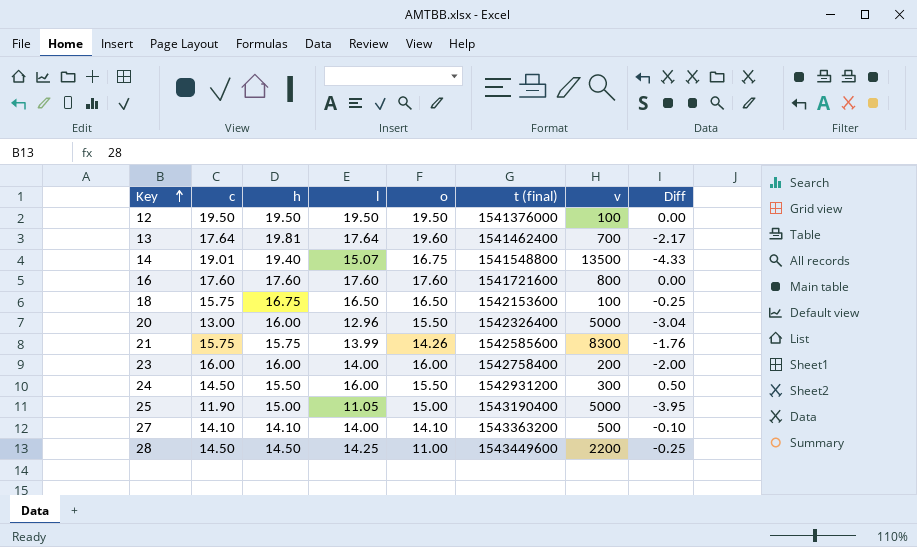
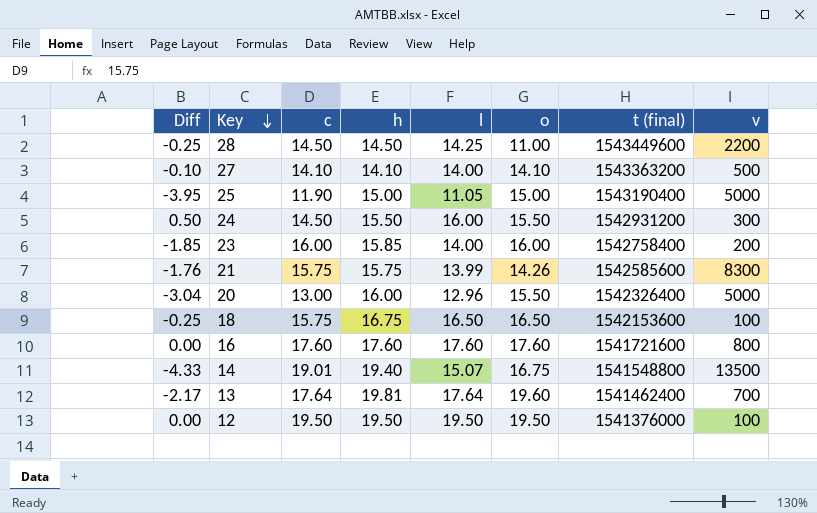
row order: Key ascending -> Key descending
column Diff | position: 8 -> 1
23 | Diff: -2.00 -> -1.85
23 | h: 16.00 -> 15.85

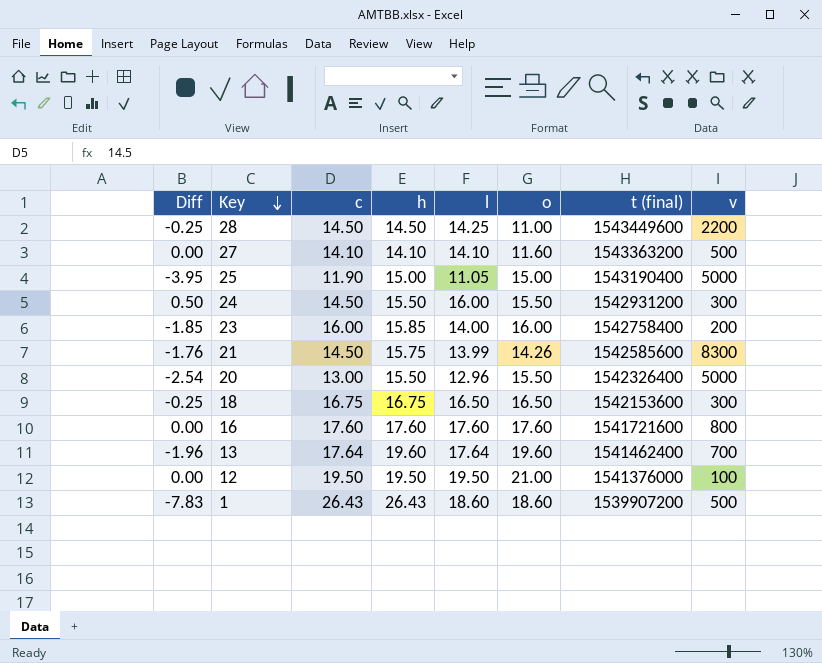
row 14: -4.33 | 19.01 | 19.40 | 15.07 | 16.75 | 1541548800 | 13500 -> none
27 | Diff: -0.10 -> 0.00
27 | l: 14.00 -> 14.10
27 | o: 14.10 -> 11.60
21 | c: 15.75 -> 14.50
20 | Diff: -3.04 -> -2.54
20 | h: 16.00 -> 15.50
18 | c: 15.75 -> 16.75
18 | v: 100 -> 300
13 | Diff: -2.17 -> -1.96
13 | h: 19.81 -> 19.60
12 | o: 19.50 -> 21.00
row 1: none -> -7.83 | 26.43 | 26.43 | 18.60 | 18.60 | 1539907200 | 500

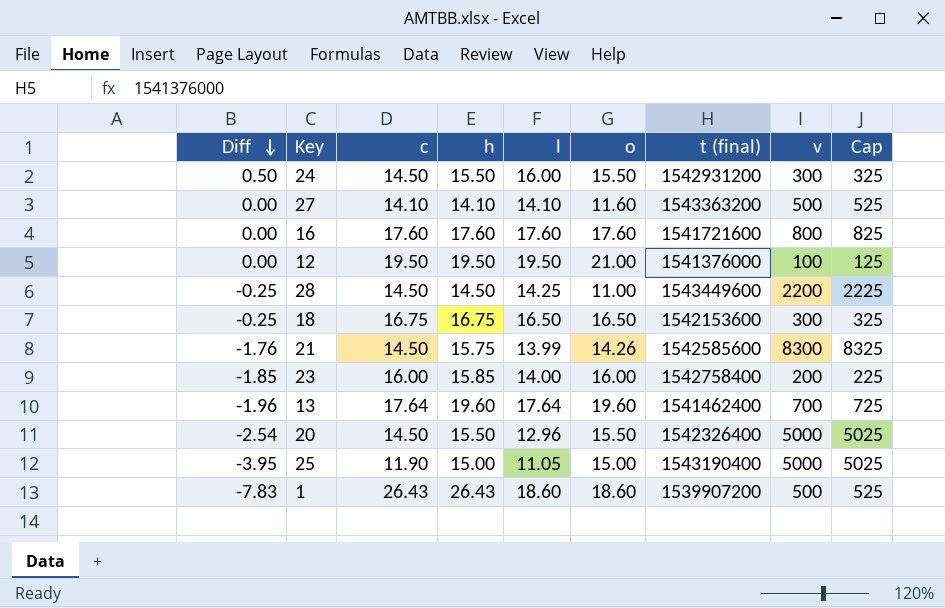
row order: Key descending -> Diff descending
column Cap | formula: none -> [v] + 25
20 | c: 13.00 -> 14.50

